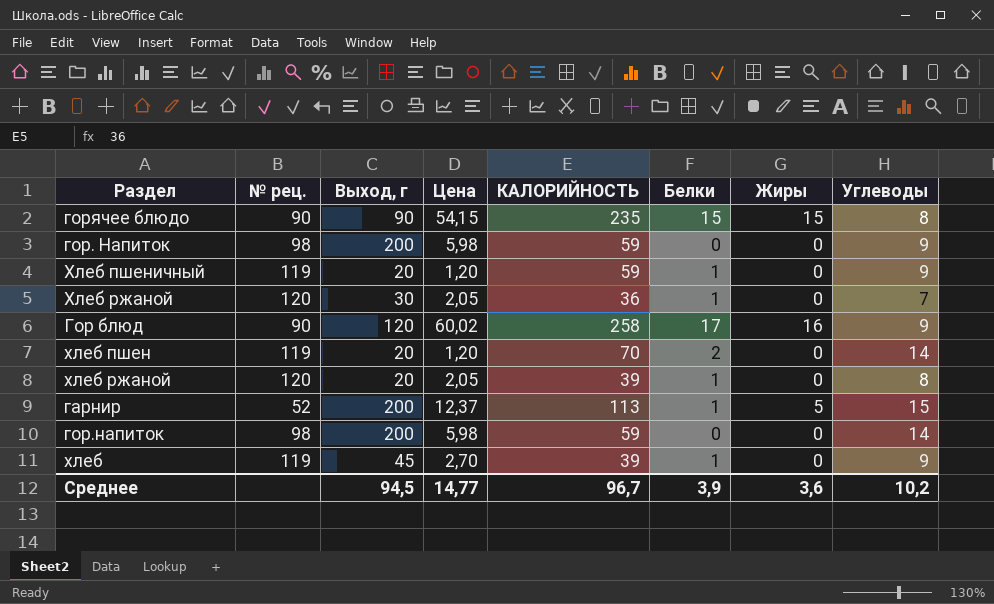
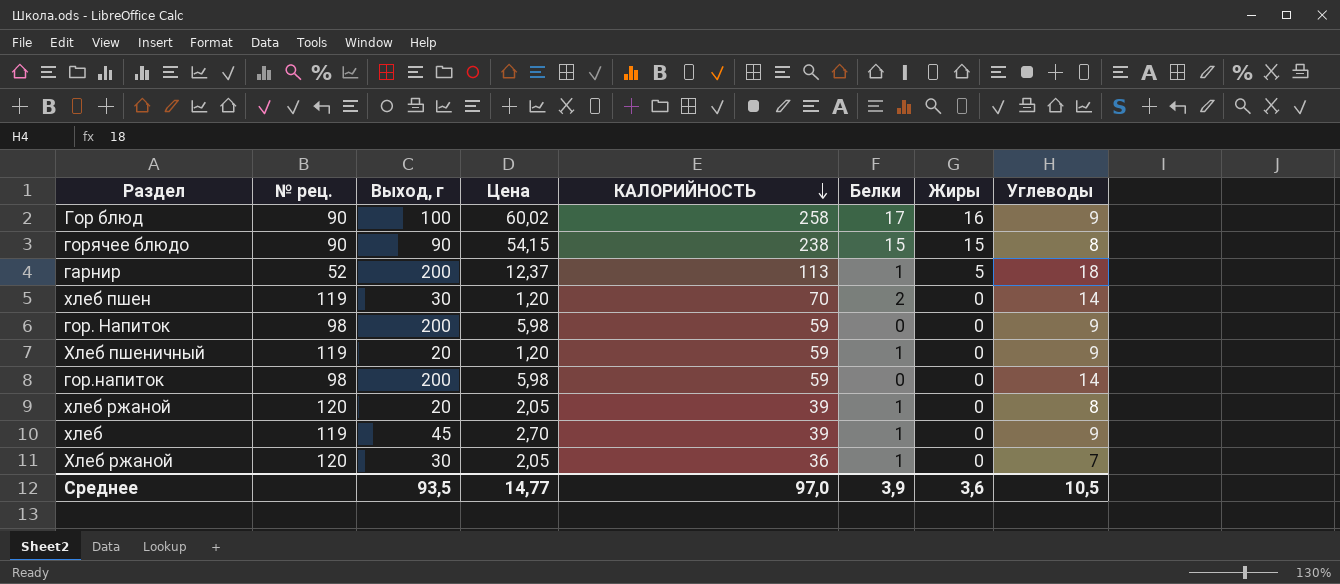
row order: none -> КАЛОРИЙНОСТЬ descending
Гор блюд | Выход, г: 120 -> 100
горячее блюдо | КАЛОРИЙНОСТЬ: 235 -> 238
гарнир | Углеводы: 15 -> 18
хлеб пшен | Выход, г: 20 -> 30
Среднее | Выход, г: 94,5 -> 93,5
Среднее | КАЛОРИЙНОСТЬ: 96,7 -> 97,0
Среднее | Углеводы: 10,2 -> 10,5

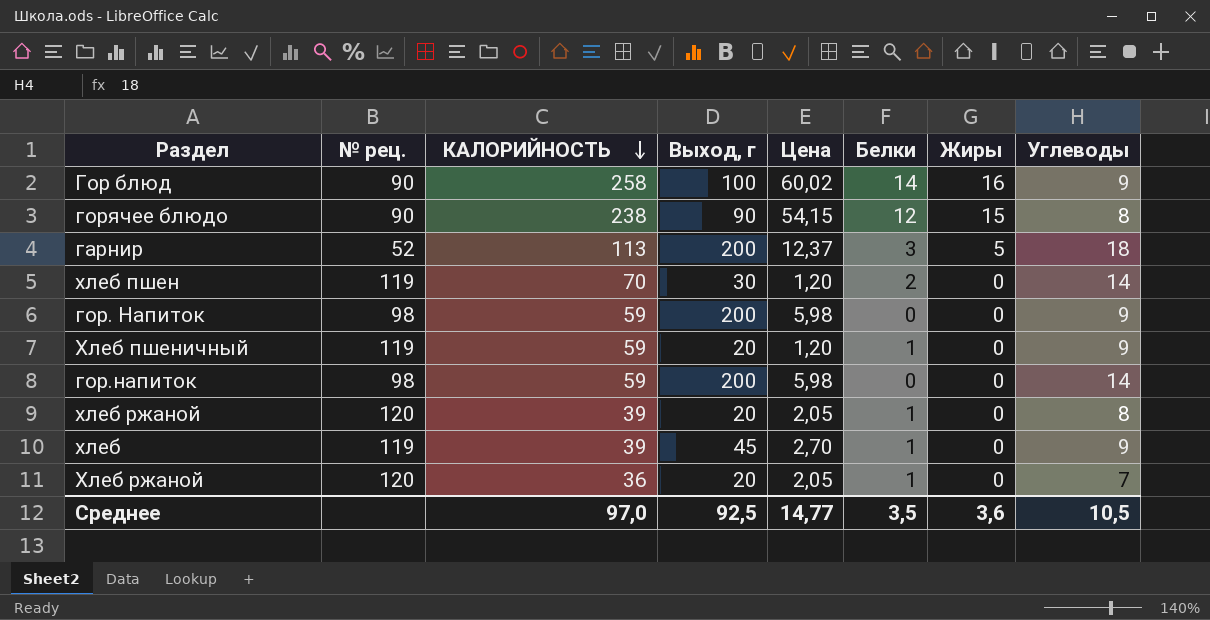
column КАЛОРИЙНОСТЬ | position: 5 -> 3
Гор блюд | Белки: 17 -> 14
горячее блюдо | Белки: 15 -> 12
гарнир | Белки: 1 -> 3
Хлеб ржаной | Выход, г: 30 -> 20
Среднее | Выход, г: 93,5 -> 92,5
Среднее | Белки: 3,9 -> 3,5

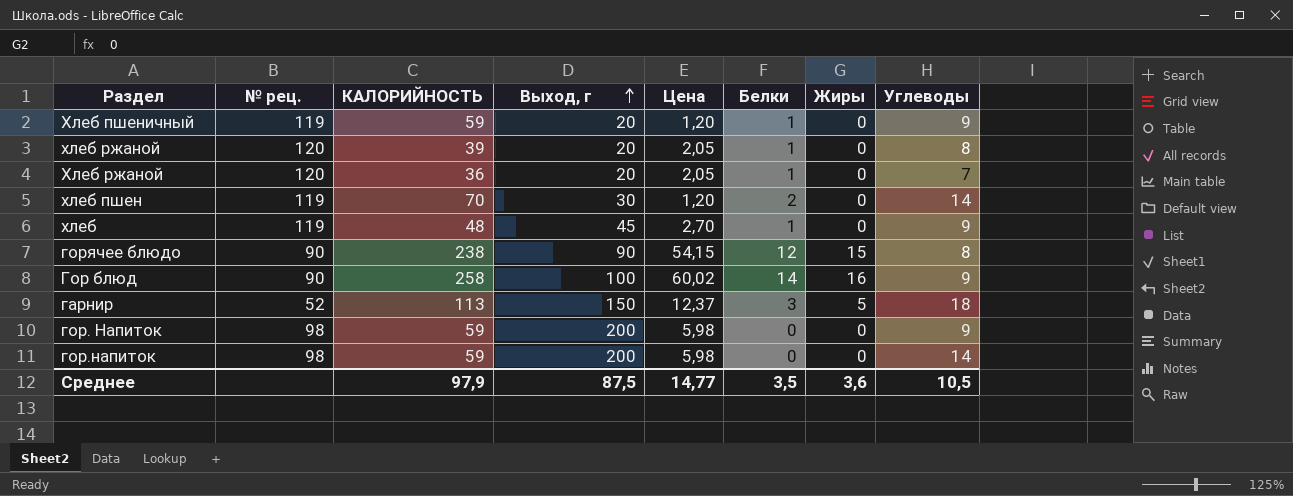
row order: КАЛОРИЙНОСТЬ descending -> Выход, г ascending
хлеб | КАЛОРИЙНОСТЬ: 39 -> 48
гарнир | Выход, г: 200 -> 150
Среднее | КАЛОРИЙНОСТЬ: 97,0 -> 97,9
Среднее | Выход, г: 92,5 -> 87,5

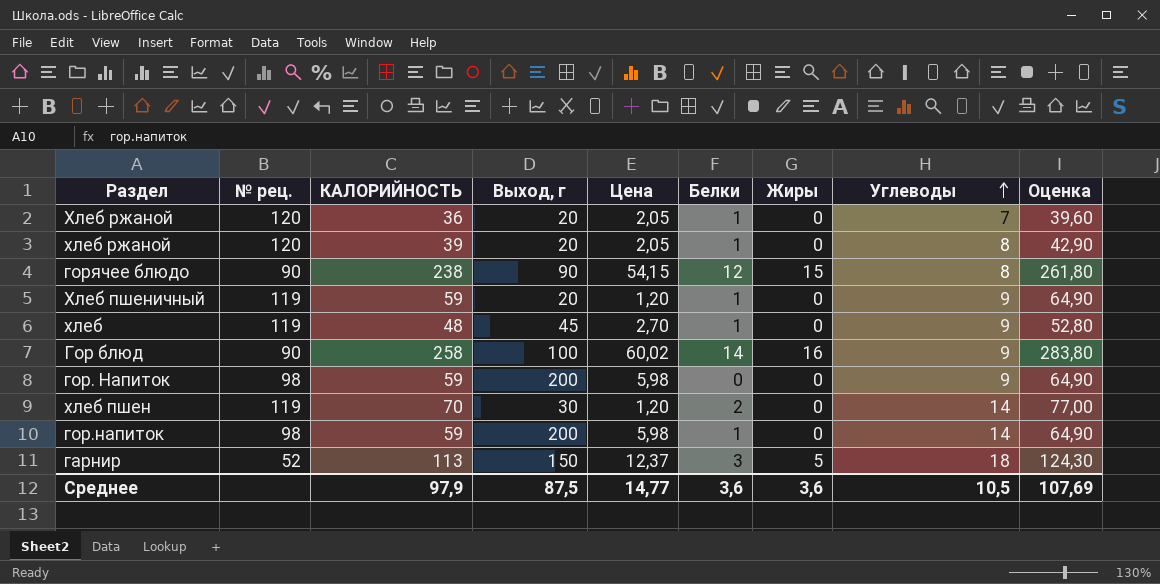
row order: Выход, г ascending -> Углеводы ascending
column Оценка | formula: none -> [КАЛОРИЙНОСТЬ] * 1,1
гор.напиток | Белки: 0 -> 1
Среднее | Белки: 3,5 -> 3,6

